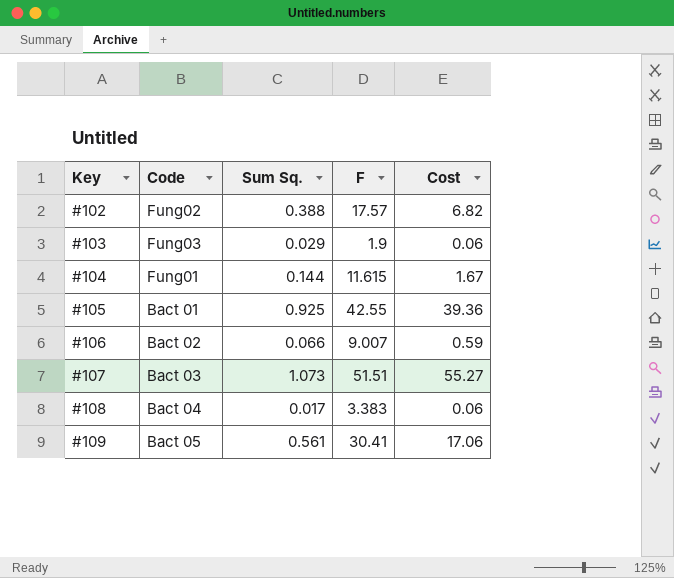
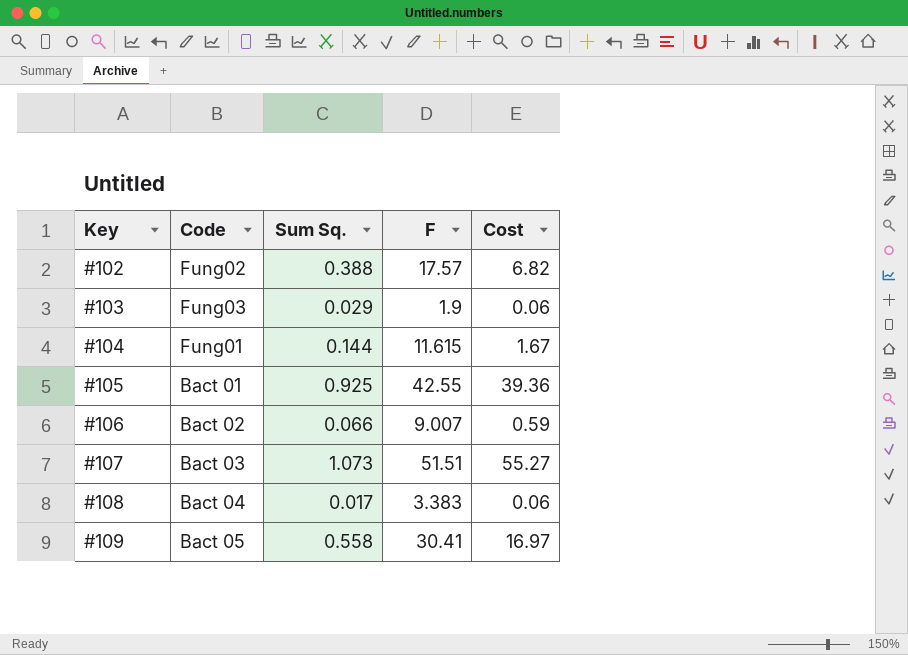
#109 | Sum Sq.: 0.561 -> 0.558
#109 | Cost: 17.06 -> 16.97

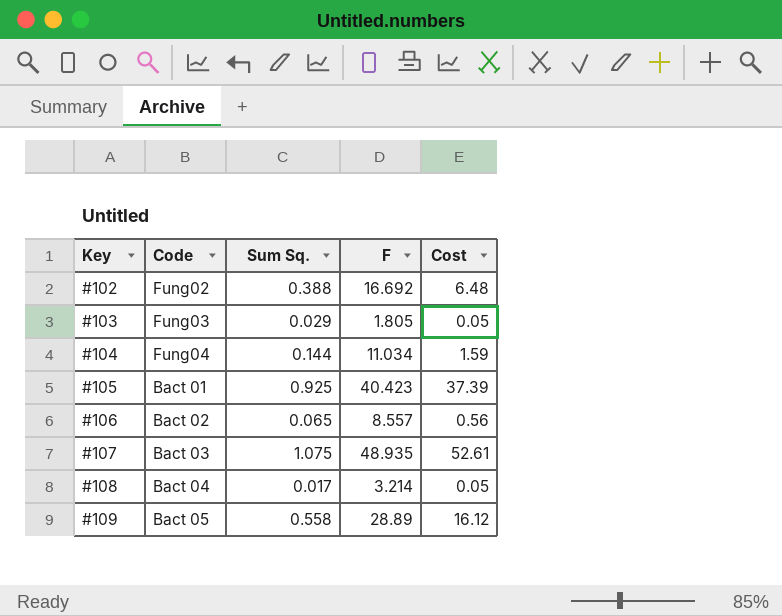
#102 | F: 17.57 -> 16.692
#102 | Cost: 6.82 -> 6.48
#103 | F: 1.9 -> 1.805
#103 | Cost: 0.06 -> 0.05
#104 | Code: Fung01 -> Fung04
#104 | F: 11.615 -> 11.034
#104 | Cost: 1.67 -> 1.59
#105 | F: 42.55 -> 40.423
#105 | Cost: 39.36 -> 37.39
#106 | Sum Sq.: 0.066 -> 0.065
#106 | F: 9.007 -> 8.557
#106 | Cost: 0.59 -> 0.56
#107 | Sum Sq.: 1.073 -> 1.075
#107 | F: 51.51 -> 48.935
#107 | Cost: 55.27 -> 52.61
#108 | F: 3.383 -> 3.214
#108 | Cost: 0.06 -> 0.05
#109 | F: 30.41 -> 28.89
#109 | Cost: 16.97 -> 16.12

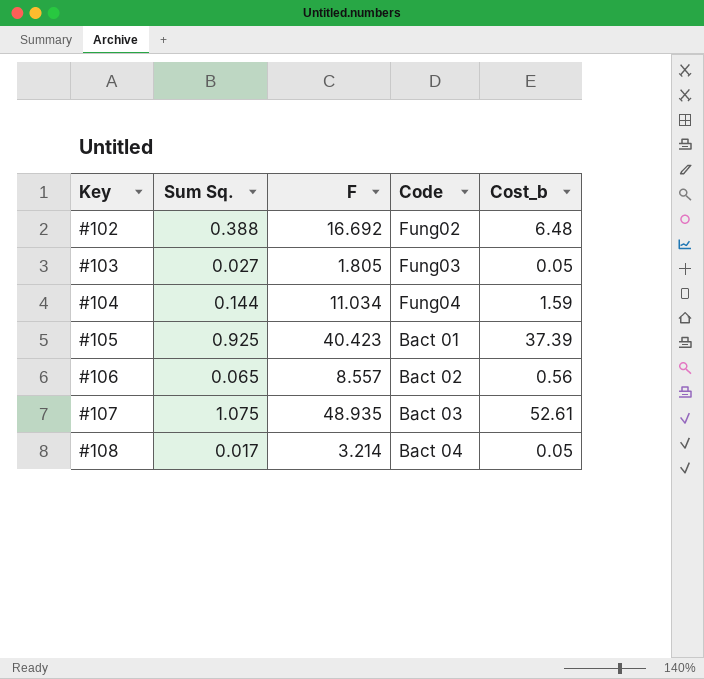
column Code | position: 2 -> 4
column name: Cost -> Cost_b
row #109: Bact 05 | 0.558 | 28.89 | 16.12 -> none
#103 | Sum Sq.: 0.029 -> 0.027

